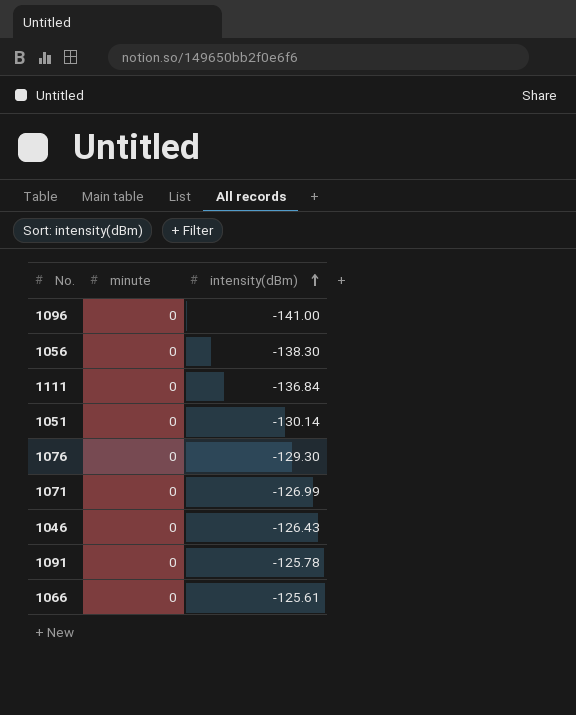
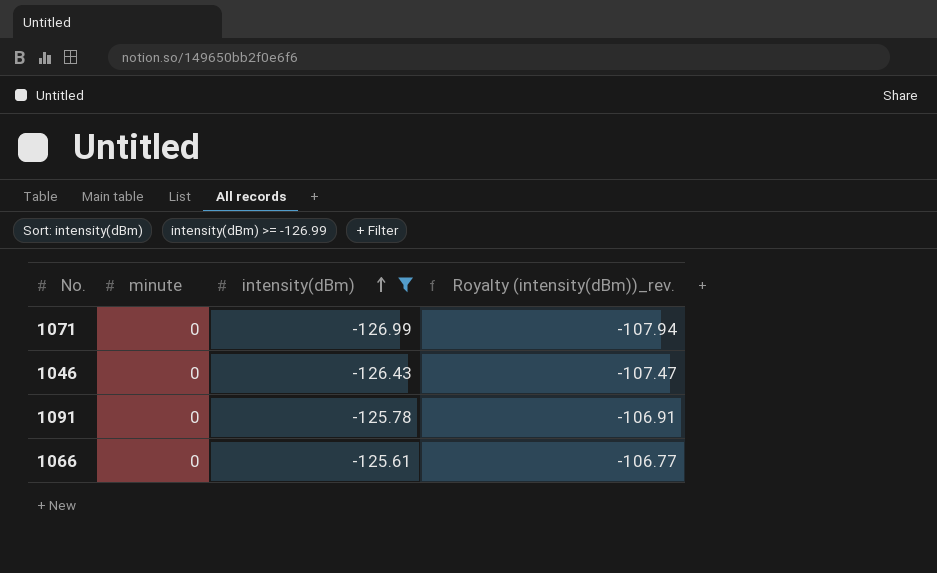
filter: none -> intensity(dBm) >= -126.99
column Royalty (intensity(dBm))_rev. | formula: none -> [intensity(dBm)] * 0.85

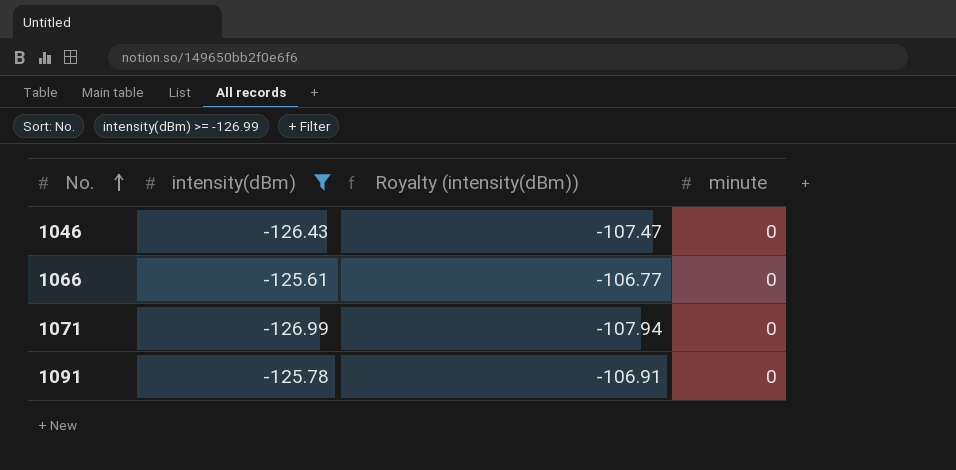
row order: intensity(dBm) ascending -> No. ascending
column name: Royalty (intensity(dBm))_rev. -> Royalty (intensity(dBm))
column minute | position: 2 -> 4

